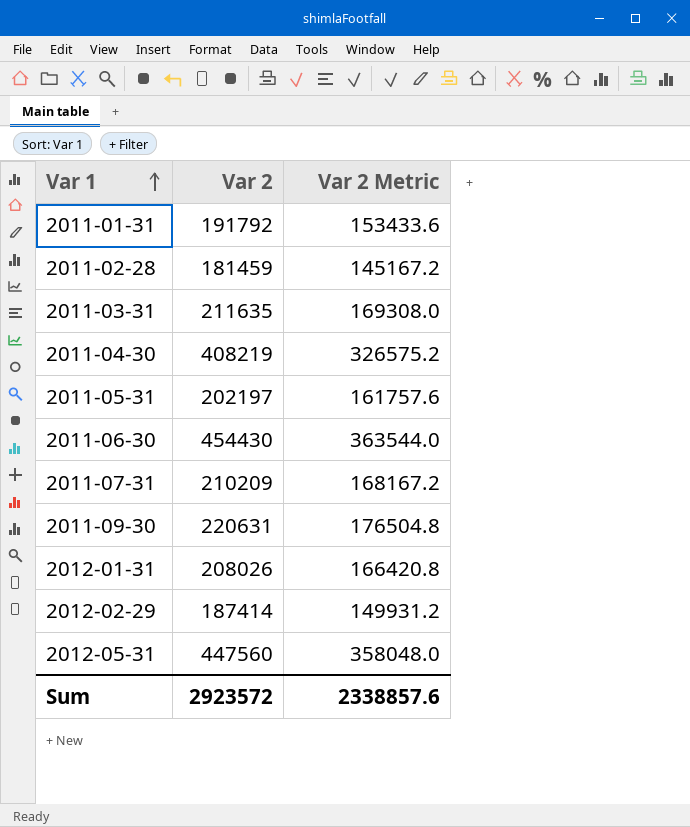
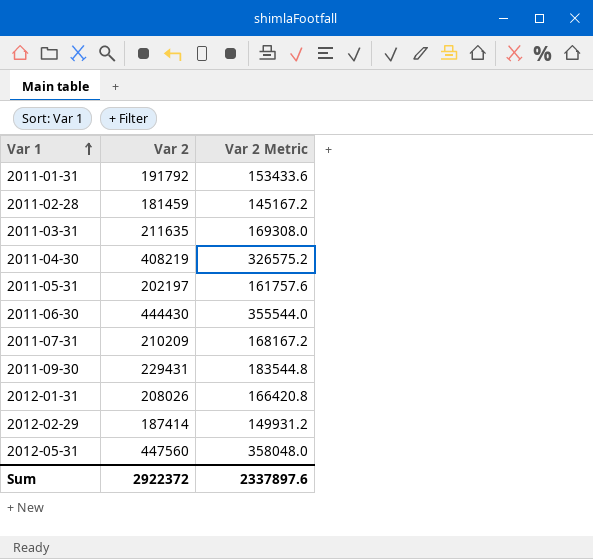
2011-06-30 | Var 2: 454430 -> 444430
2011-06-30 | Var 2 Metric: 363544.0 -> 355544.0
2011-09-30 | Var 2: 220631 -> 229431
2011-09-30 | Var 2 Metric: 176504.8 -> 183544.8
Sum | Var 2: 2923572 -> 2922372
Sum | Var 2 Metric: 2338857.6 -> 2337897.6

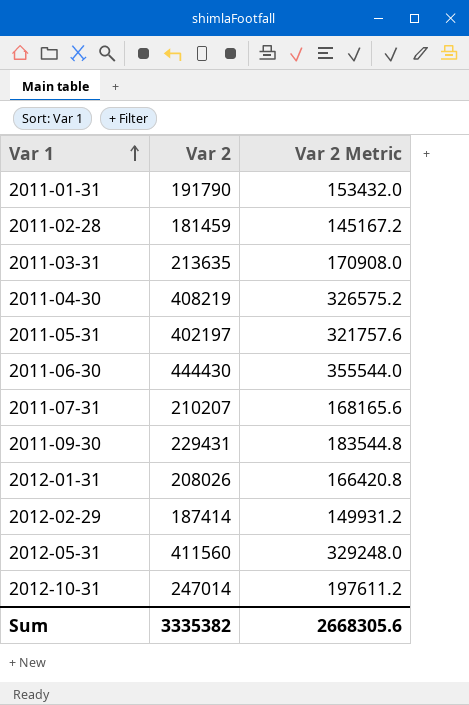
2011-01-31 | Var 2: 191792 -> 191790
2011-01-31 | Var 2 Metric: 153433.6 -> 153432.0
2011-03-31 | Var 2: 211635 -> 213635
2011-03-31 | Var 2 Metric: 169308.0 -> 170908.0
2011-05-31 | Var 2: 202197 -> 402197
2011-05-31 | Var 2 Metric: 161757.6 -> 321757.6
2011-07-31 | Var 2: 210209 -> 210207
2011-07-31 | Var 2 Metric: 168167.2 -> 168165.6
2012-05-31 | Var 2: 447560 -> 411560
2012-05-31 | Var 2 Metric: 358048.0 -> 329248.0
row 2012-10-31: none -> 247014 | 197611.2
Sum | Var 2: 2922372 -> 3335382
Sum | Var 2 Metric: 2337897.6 -> 2668305.6

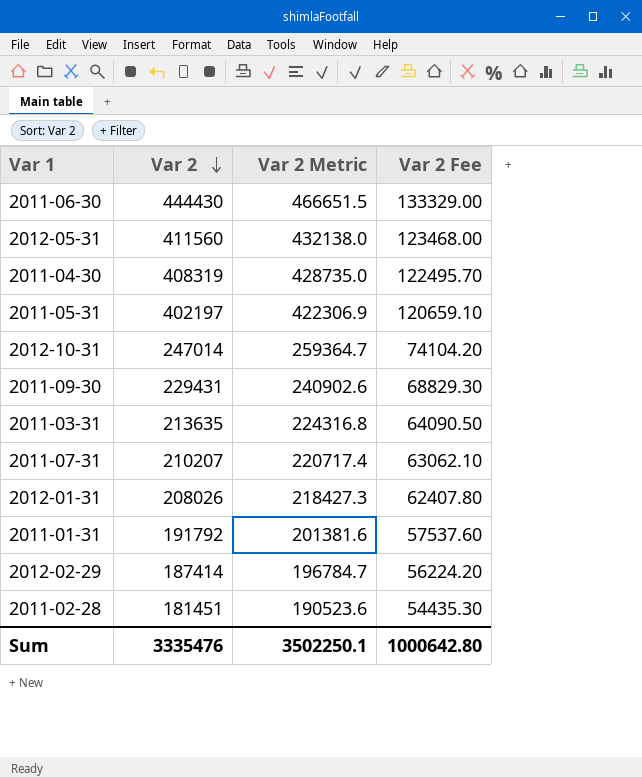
row order: Var 1 ascending -> Var 2 descending
column Var 2 Metric | formula: [Var 2] * 0.8 -> [Var 2] * 1.05
column Var 2 Fee | formula: none -> [Var 2] * 0.3
2011-04-30 | Var 2: 408219 -> 408319
2011-01-31 | Var 2: 191790 -> 191792
2011-02-28 | Var 2: 181459 -> 181451
Sum | Var 2: 3335382 -> 3335476
Sum | Var 2 Metric: 2668305.6 -> 3502250.1

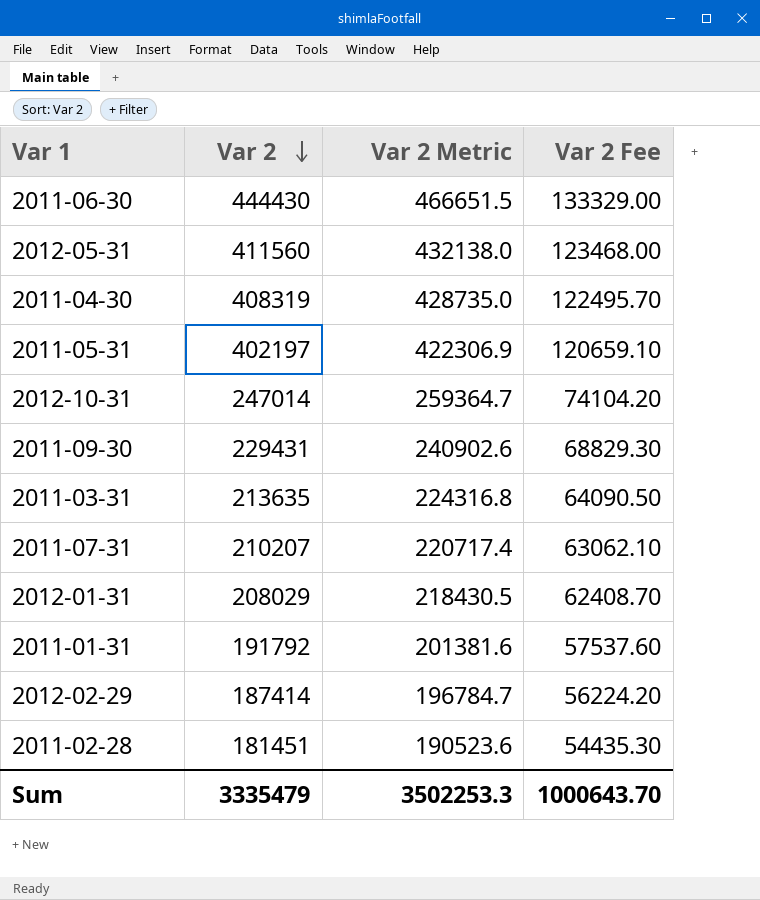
2012-01-31 | Var 2: 208026 -> 208029
2012-01-31 | Var 2 Metric: 218427.3 -> 218430.5
2012-01-31 | Var 2 Fee: 62407.80 -> 62408.70
Sum | Var 2: 3335476 -> 3335479
Sum | Var 2 Metric: 3502250.1 -> 3502253.3
Sum | Var 2 Fee: 1000642.80 -> 1000643.70

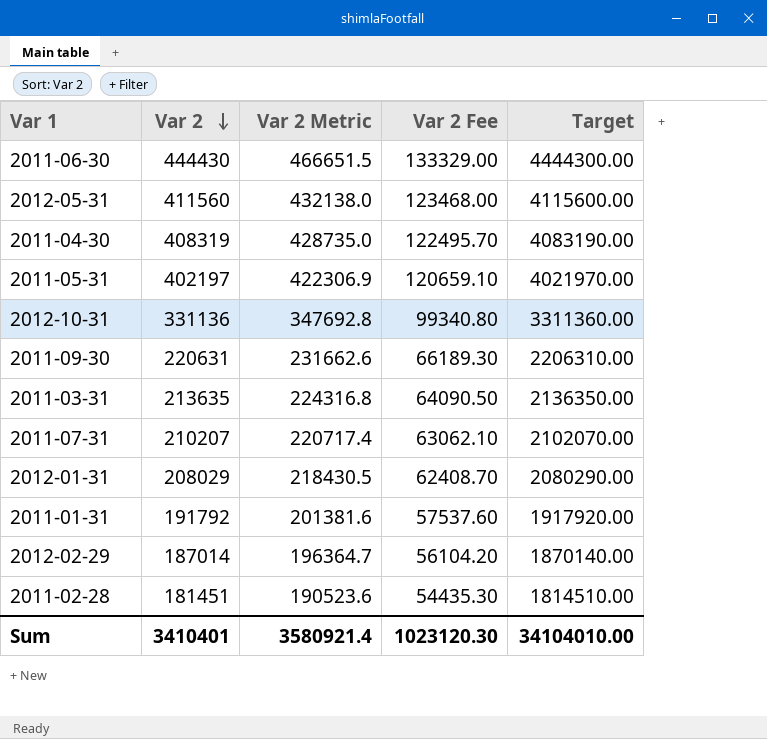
column Target | formula: none -> [Var 2] * 10
2012-10-31 | Var 2: 247014 -> 331136
2012-10-31 | Var 2 Metric: 259364.7 -> 347692.8
2012-10-31 | Var 2 Fee: 74104.20 -> 99340.80
2011-09-30 | Var 2: 229431 -> 220631
2011-09-30 | Var 2 Metric: 240902.6 -> 231662.6
2011-09-30 | Var 2 Fee: 68829.30 -> 66189.30
2012-02-29 | Var 2: 187414 -> 187014
2012-02-29 | Var 2 Metric: 196784.7 -> 196364.7
2012-02-29 | Var 2 Fee: 56224.20 -> 56104.20
Sum | Var 2: 3335479 -> 3410401
Sum | Var 2 Metric: 3502253.3 -> 3580921.4
Sum | Var 2 Fee: 1000643.70 -> 1023120.30

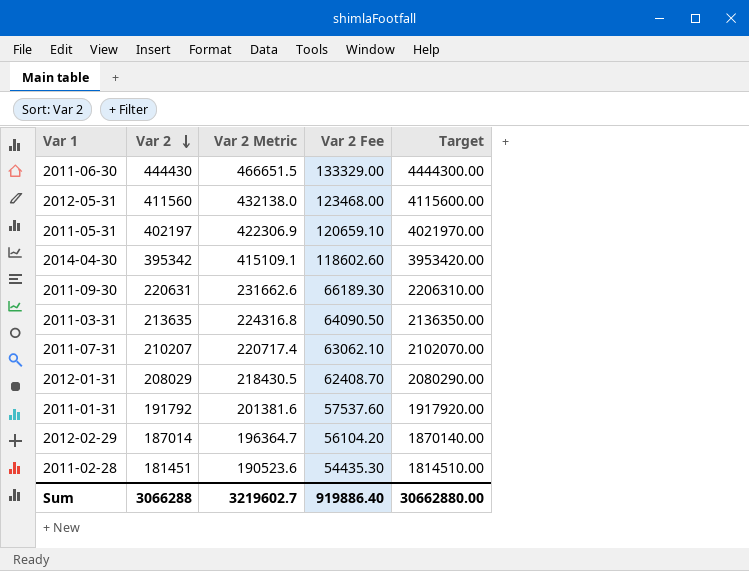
row 2011-04-30: 408319 | 428735.0 | 122495.70 | 4083190.00 -> none
row 2012-10-31: 331136 | 347692.8 | 99340.80 | 3311360.00 -> none
row 2014-04-30: none -> 395342 | 415109.1 | 118602.60 | 3953420.00
Sum | Var 2: 3410401 -> 3066288
Sum | Var 2 Metric: 3580921.4 -> 3219602.7
Sum | Var 2 Fee: 1023120.30 -> 919886.40
Sum | Target: 34104010.00 -> 30662880.00

